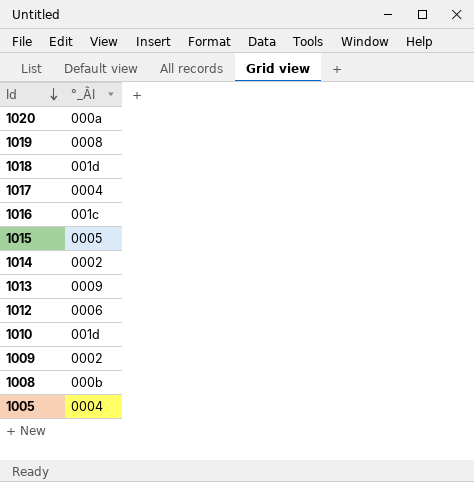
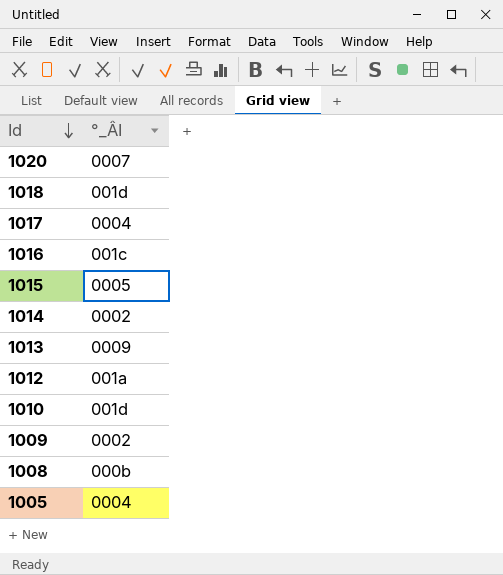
row 1019: 0008 -> none
1020 | °_ÂI: 000a -> 0007
1012 | °_ÂI: 0006 -> 001a

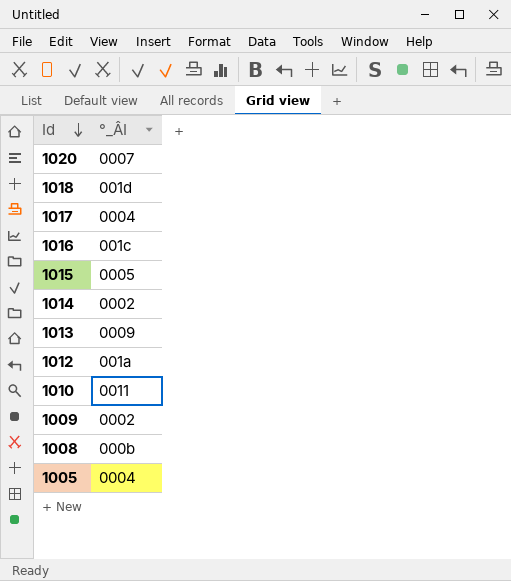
1010 | °_ÂI: 001d -> 0011

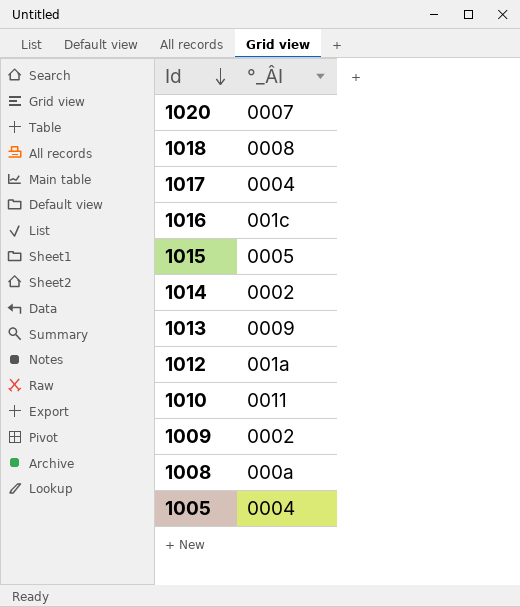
1018 | °_ÂI: 001d -> 0008
1008 | °_ÂI: 000b -> 000a

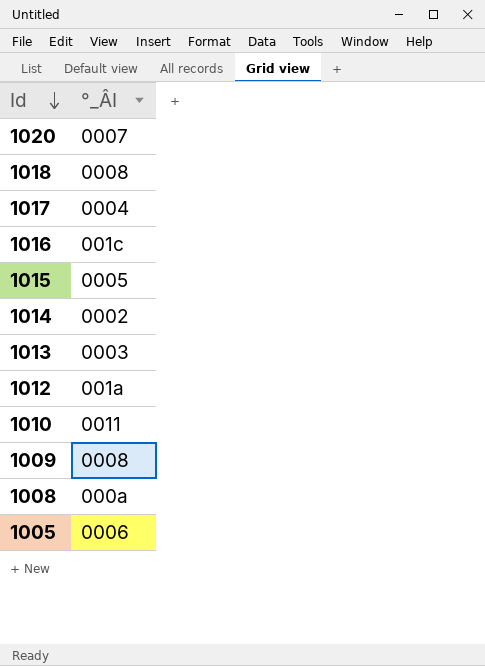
1013 | °_ÂI: 0009 -> 0003
1009 | °_ÂI: 0002 -> 0008
1005 | °_ÂI: 0004 -> 0006

